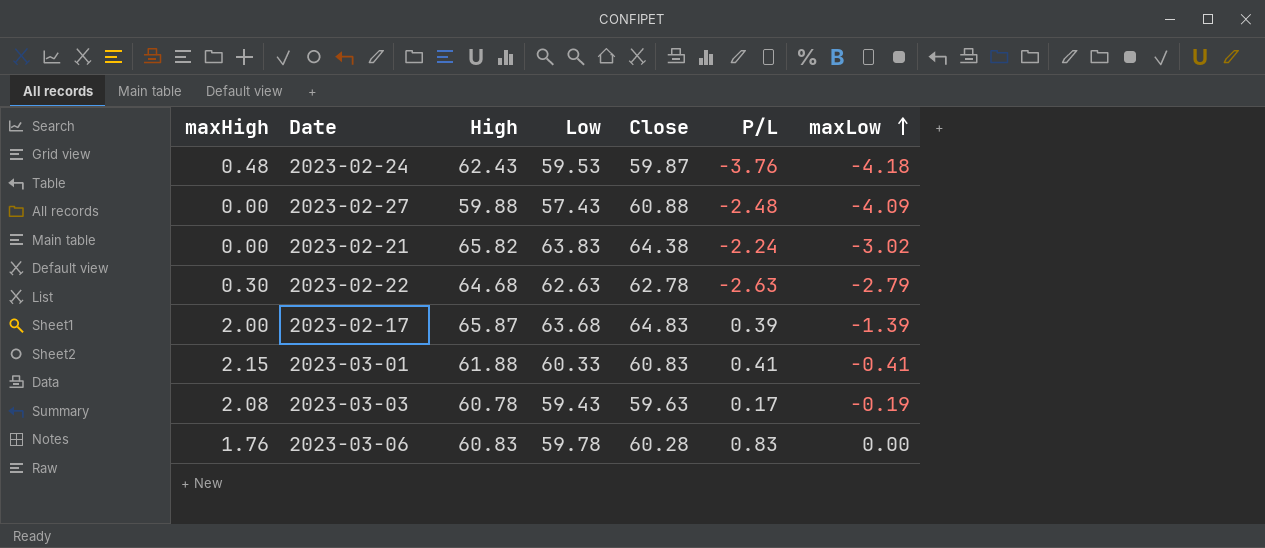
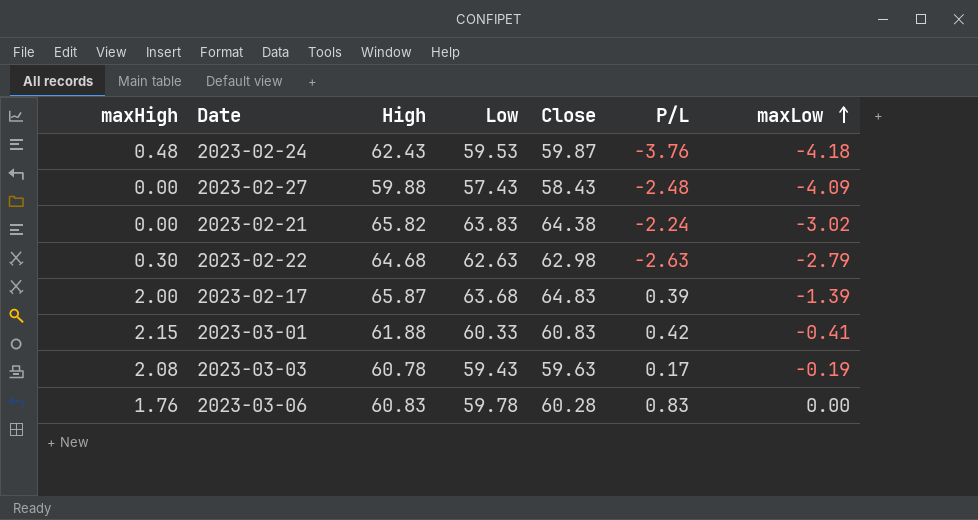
2023-02-27 | Close: 60.88 -> 58.43
2023-02-22 | Close: 62.78 -> 62.98
2023-03-01 | P/L: 0.41 -> 0.42

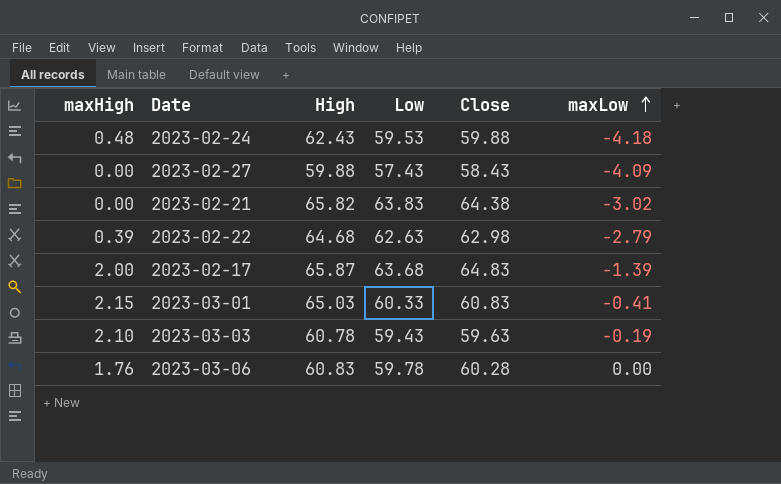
column P/L | position: 6 -> none
2023-02-24 | Close: 59.87 -> 59.88
2023-02-22 | maxHigh: 0.30 -> 0.39
2023-03-01 | High: 61.88 -> 65.03
2023-03-03 | maxHigh: 2.08 -> 2.10

